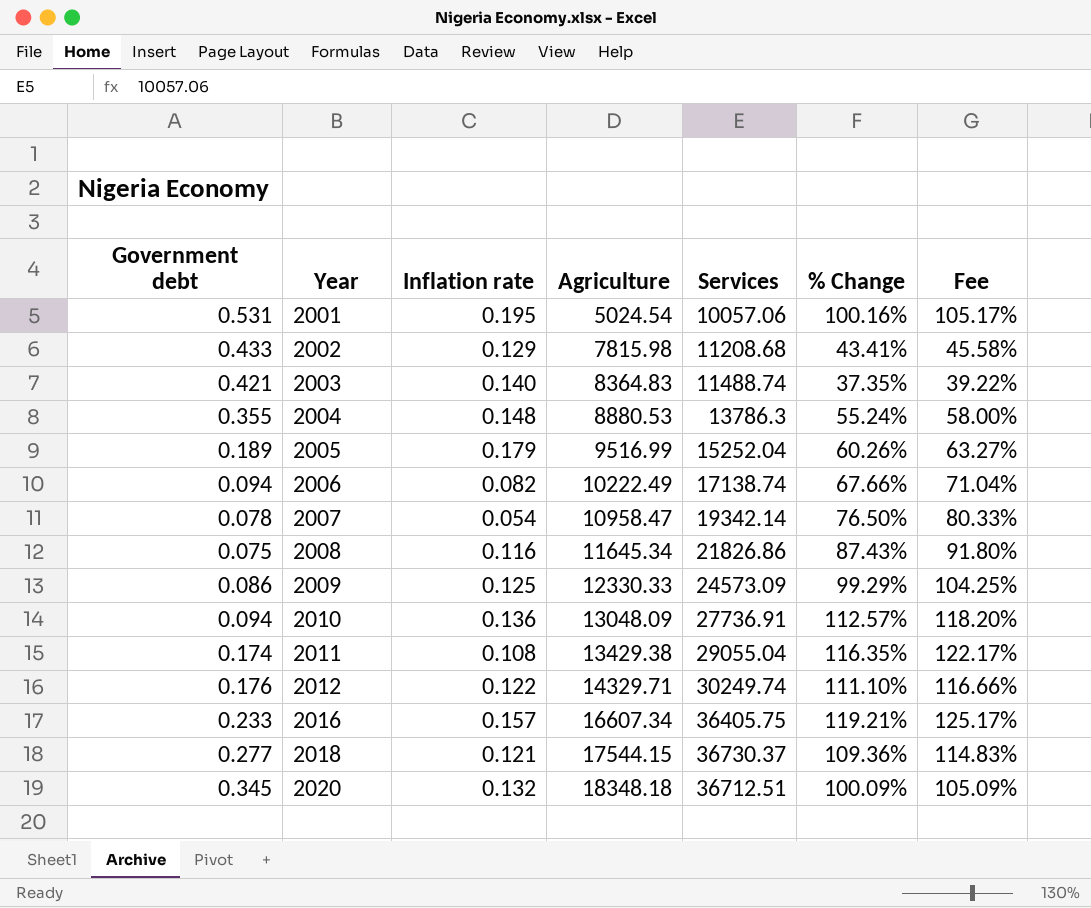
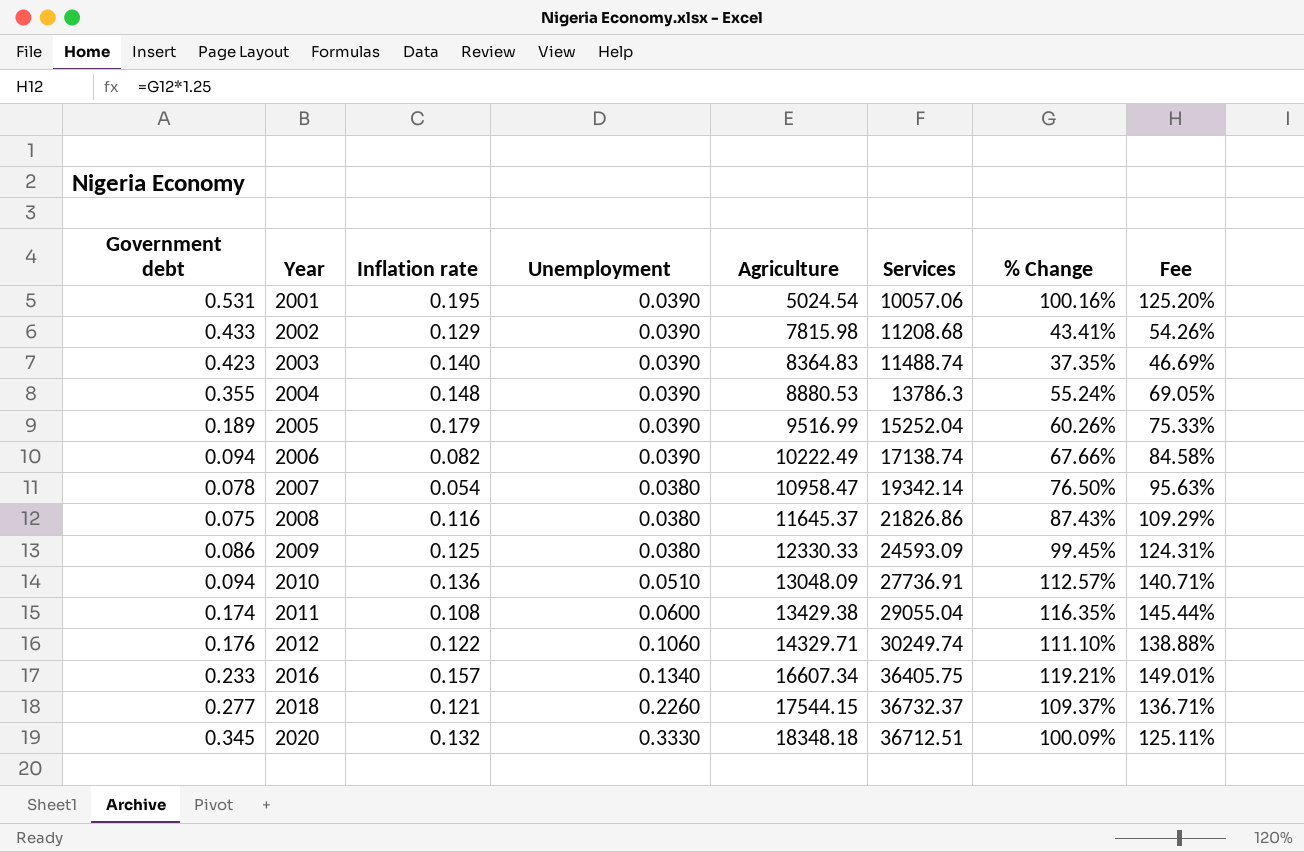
column Unemployment | position: none -> 4
column Fee | formula: [% Change] * 1.05 -> [% Change] * 1.25
2003 | Government debt: 0.421 -> 0.423
2008 | Agriculture: 11645.34 -> 11645.37
2009 | Services: 24573.09 -> 24593.09
2009 | % Change: 99.29% -> 99.45%
2018 | Services: 36730.37 -> 36732.37
2018 | % Change: 109.36% -> 109.37%

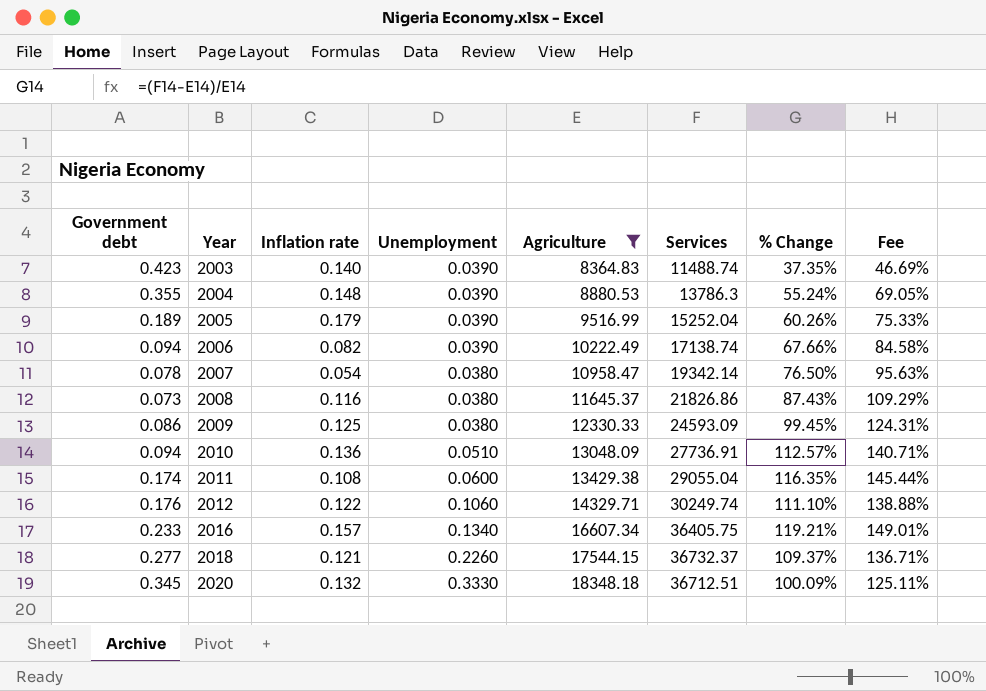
filter: none -> Agriculture >= 8364.83
2008 | Government debt: 0.075 -> 0.073

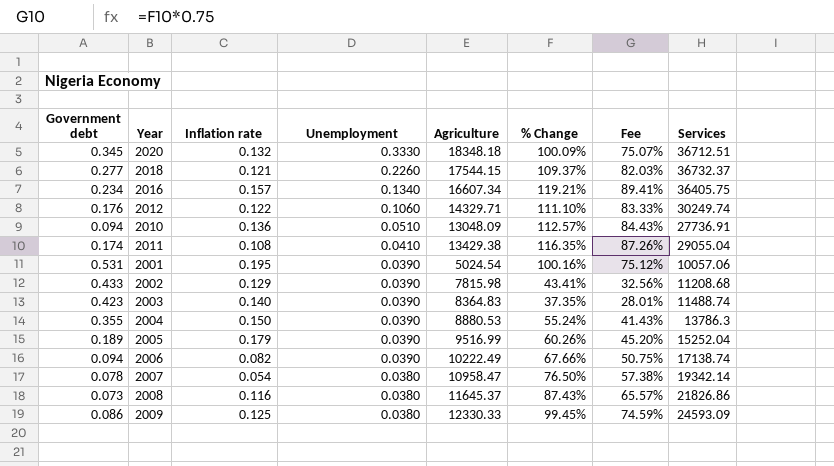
filter: Agriculture >= 8364.83 -> none
row order: Year ascending -> Unemployment descending
column Fee | formula: [% Change] * 1.25 -> [% Change] * 0.75
column Services | position: 6 -> 8
2016 | Government debt: 0.233 -> 0.234
2011 | Unemployment: 0.0600 -> 0.0410
2004 | Inflation rate: 0.148 -> 0.150

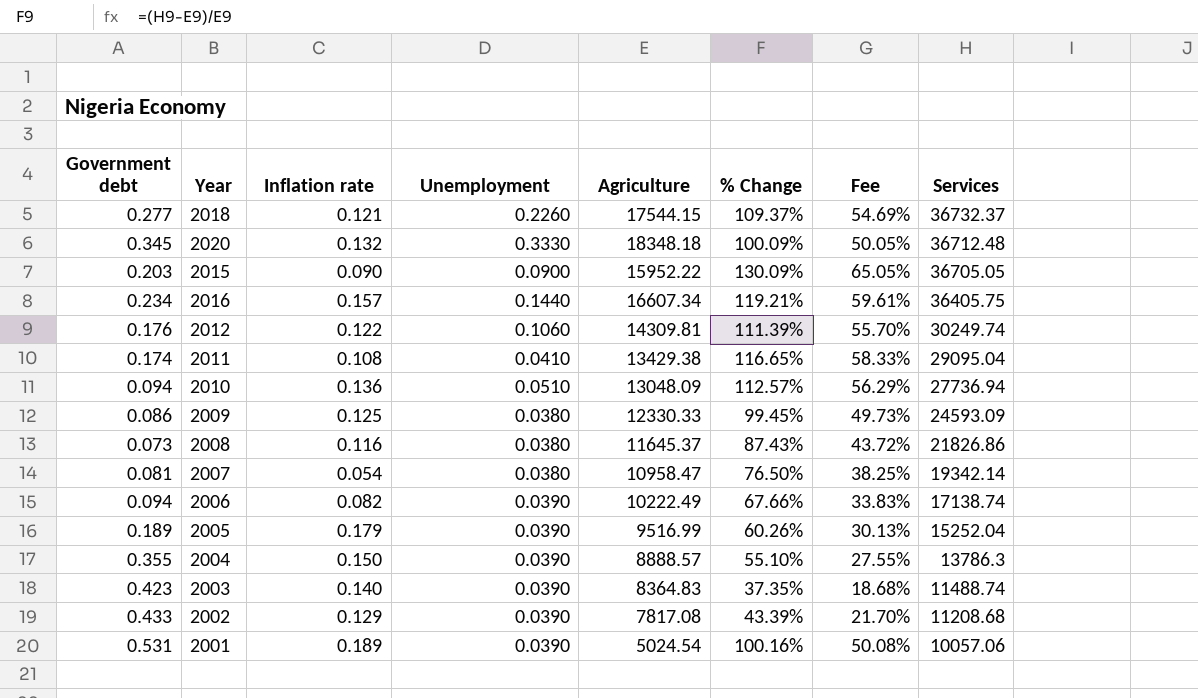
row order: Unemployment descending -> Services descending
column Fee | formula: [% Change] * 0.75 -> [% Change] * 0.5
2020 | Services: 36712.51 -> 36712.48
row 2015: none -> 0.203 | 0.090 | 0.0900 | 15952.22 | 130.09% | 65.05% | 36705.05
2016 | Unemployment: 0.1340 -> 0.1440
2012 | Agriculture: 14329.71 -> 14309.81
2012 | % Change: 111.10% -> 111.39%
2011 | % Change: 116.35% -> 116.65%
2011 | Services: 29055.04 -> 29095.04
2010 | Services: 27736.91 -> 27736.94
2007 | Government debt: 0.078 -> 0.081
2004 | Agriculture: 8880.53 -> 8888.57
2004 | % Change: 55.24% -> 55.10%
2002 | Agriculture: 7815.98 -> 7817.08
2002 | % Change: 43.41% -> 43.39%
2001 | Inflation rate: 0.195 -> 0.189

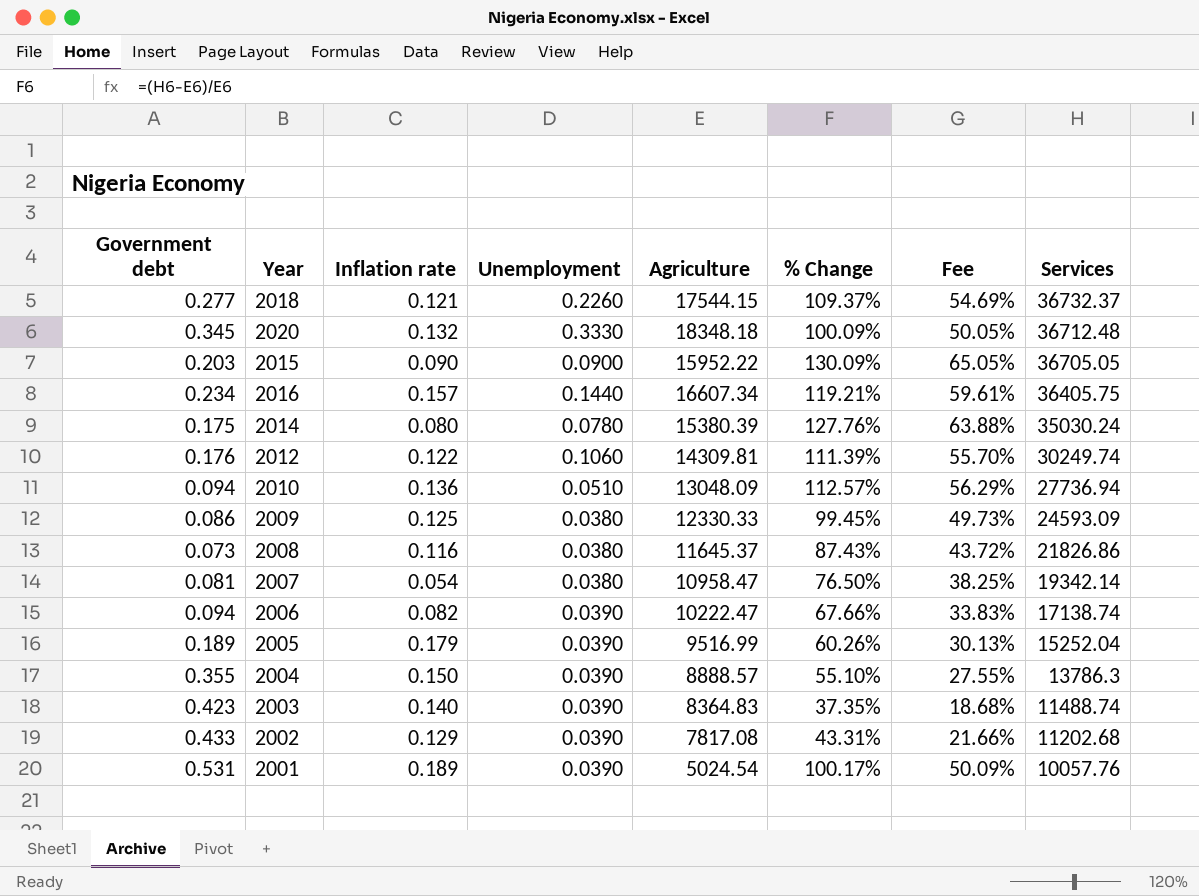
row 2011: 0.174 | 0.108 | 0.0410 | 13429.38 | 116.65% | 58.33% | 29095.04 -> none
row 2014: none -> 0.175 | 0.080 | 0.0780 | 15380.39 | 127.76% | 63.88% | 35030.24
2006 | Agriculture: 10222.49 -> 10222.47
2002 | % Change: 43.39% -> 43.31%
2002 | Fee: 21.70% -> 21.66%
2002 | Services: 11208.68 -> 11202.68
2001 | % Change: 100.16% -> 100.17%
2001 | Fee: 50.08% -> 50.09%
2001 | Services: 10057.06 -> 10057.76

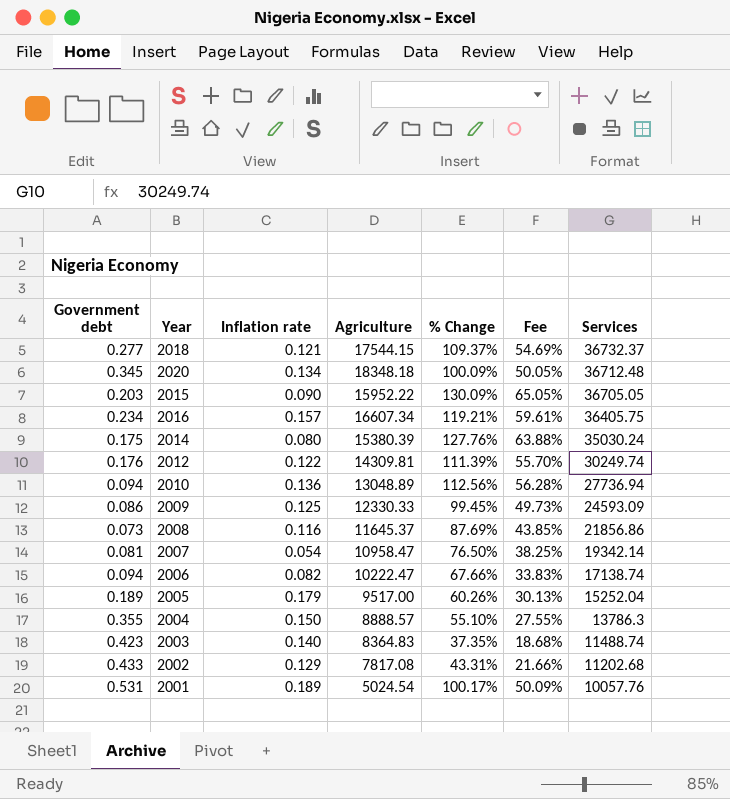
column Unemployment | position: 4 -> none
2020 | Inflation rate: 0.132 -> 0.134
2010 | Agriculture: 13048.09 -> 13048.89
2010 | % Change: 112.57% -> 112.56%
2010 | Fee: 56.29% -> 56.28%
2008 | % Change: 87.43% -> 87.69%
2008 | Fee: 43.72% -> 43.85%
2008 | Services: 21826.86 -> 21856.86
2005 | Agriculture: 9516.99 -> 9517.00

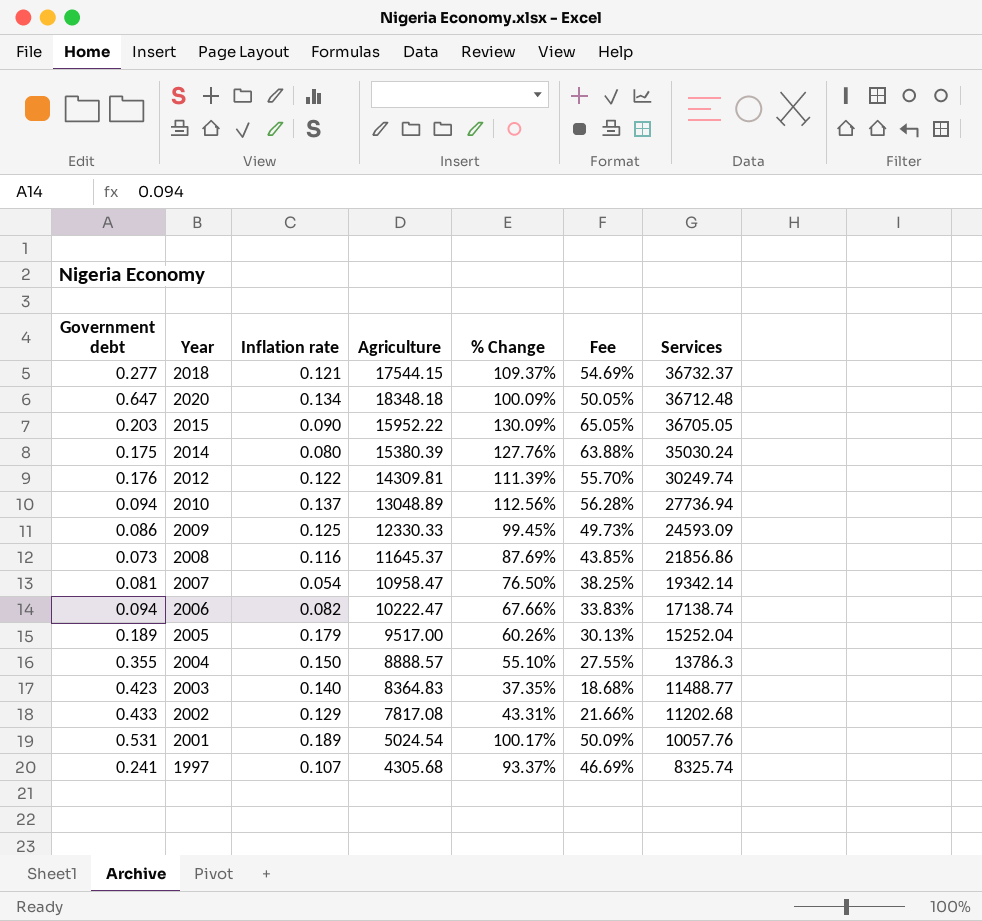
row 2016: 0.234 | 0.157 | 16607.34 | 119.21% | 59.61% | 36405.75 -> none
2020 | Government debt: 0.345 -> 0.647
2010 | Inflation rate: 0.136 -> 0.137
2003 | Services: 11488.74 -> 11488.77
row 1997: none -> 0.241 | 0.107 | 4305.68 | 93.37% | 46.69% | 8325.74

